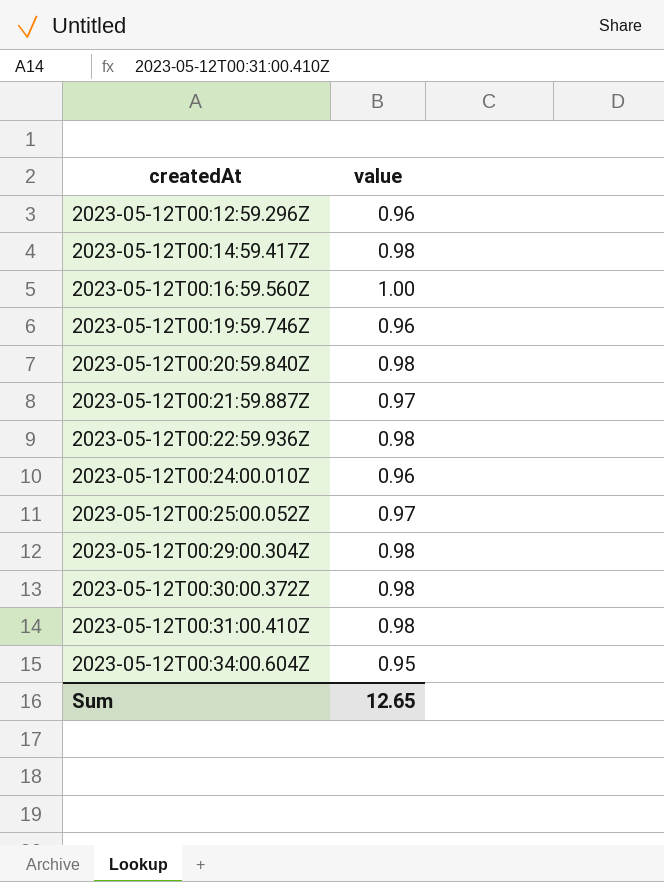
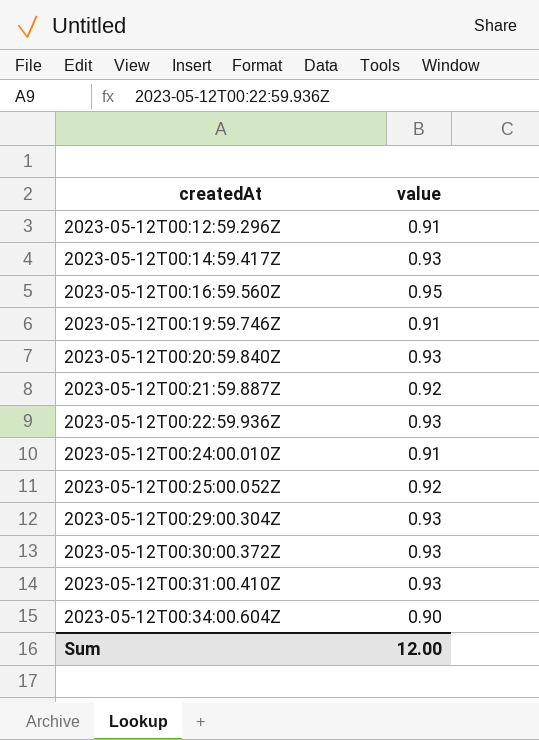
2023-05-12T00:12:59.296Z | value: 0.96 -> 0.91
2023-05-12T00:14:59.417Z | value: 0.98 -> 0.93
2023-05-12T00:16:59.560Z | value: 1.00 -> 0.95
2023-05-12T00:19:59.746Z | value: 0.96 -> 0.91
2023-05-12T00:20:59.840Z | value: 0.98 -> 0.93
2023-05-12T00:21:59.887Z | value: 0.97 -> 0.92
2023-05-12T00:22:59.936Z | value: 0.98 -> 0.93
2023-05-12T00:24:00.010Z | value: 0.96 -> 0.91
2023-05-12T00:25:00.052Z | value: 0.97 -> 0.92
2023-05-12T00:29:00.304Z | value: 0.98 -> 0.93
2023-05-12T00:30:00.372Z | value: 0.98 -> 0.93
2023-05-12T00:31:00.410Z | value: 0.98 -> 0.93
2023-05-12T00:34:00.604Z | value: 0.95 -> 0.90
Sum | value: 12.65 -> 12.00

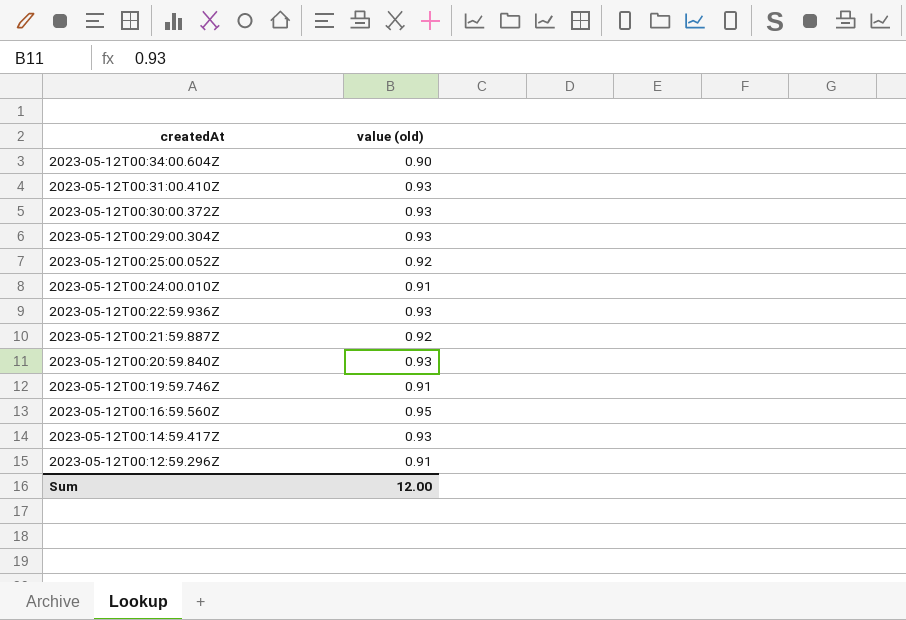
row order: createdAt ascending -> createdAt descending
column name: value -> value (old)

